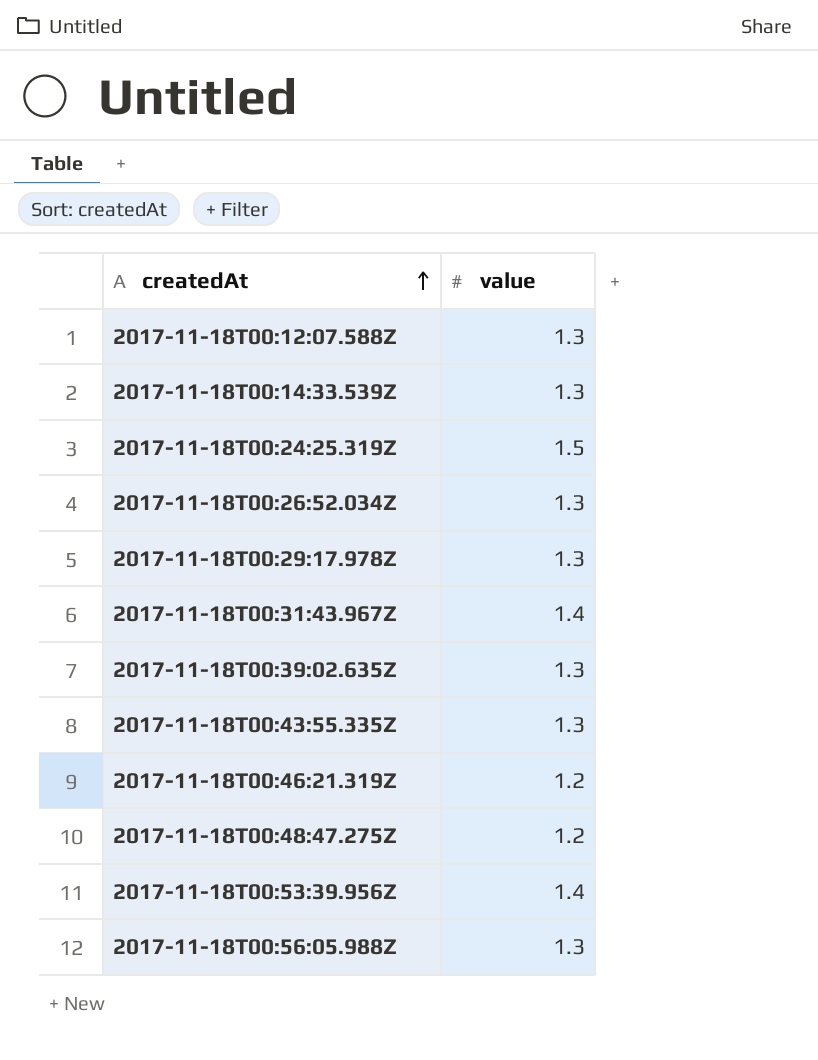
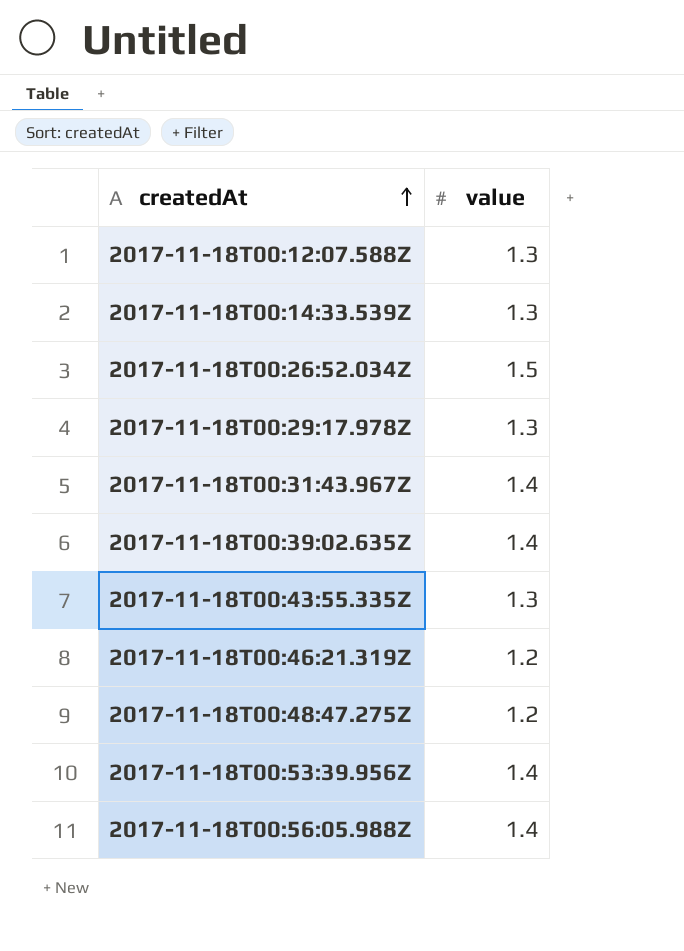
row 2017-11-18T00:24:25.319Z: 1.5 -> none
2017-11-18T00:26:52.034Z | value: 1.3 -> 1.5
2017-11-18T00:39:02.635Z | value: 1.3 -> 1.4
2017-11-18T00:56:05.988Z | value: 1.3 -> 1.4

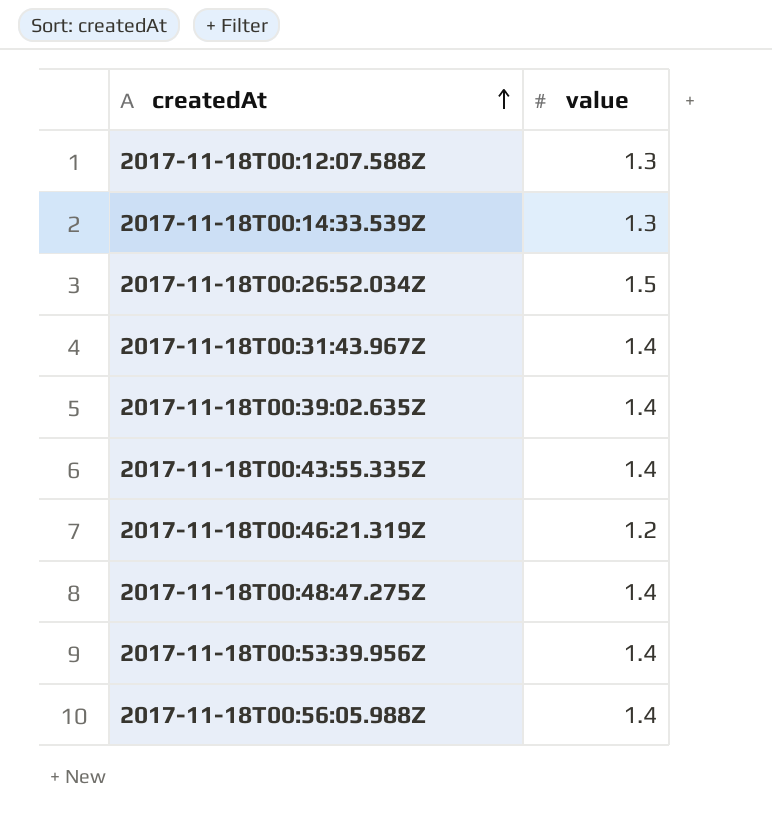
row 2017-11-18T00:29:17.978Z: 1.3 -> none
2017-11-18T00:43:55.335Z | value: 1.3 -> 1.4
2017-11-18T00:48:47.275Z | value: 1.2 -> 1.4

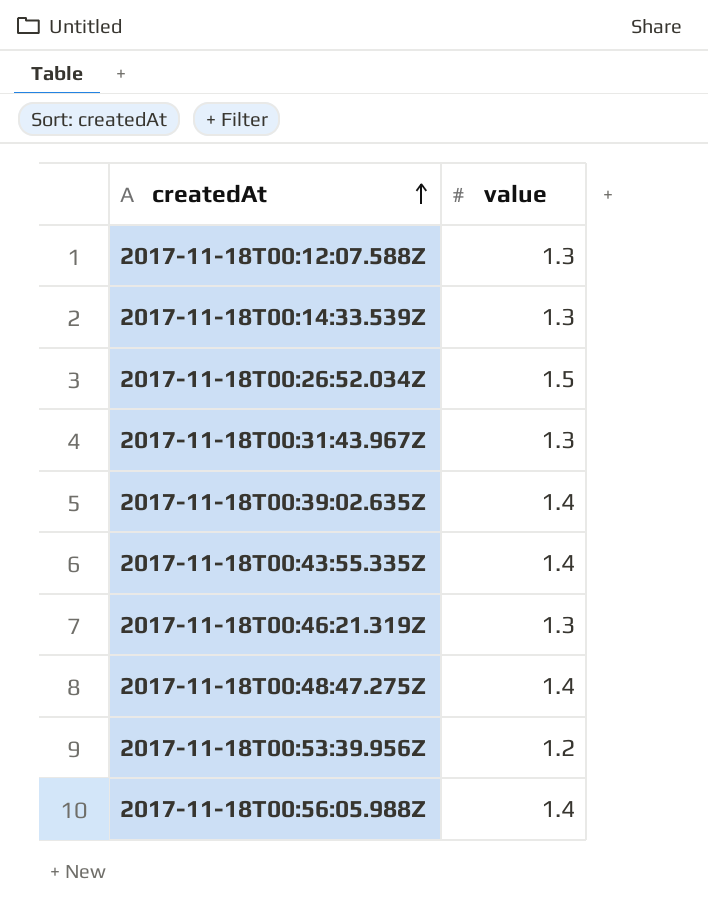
2017-11-18T00:31:43.967Z | value: 1.4 -> 1.3
2017-11-18T00:46:21.319Z | value: 1.2 -> 1.3
2017-11-18T00:53:39.956Z | value: 1.4 -> 1.2

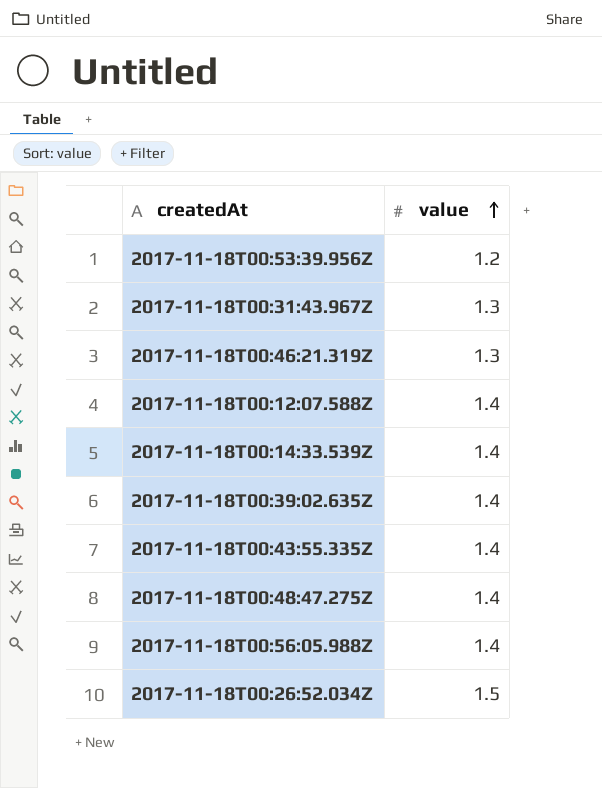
row order: createdAt ascending -> value ascending
2017-11-18T00:12:07.588Z | value: 1.3 -> 1.4
2017-11-18T00:14:33.539Z | value: 1.3 -> 1.4

